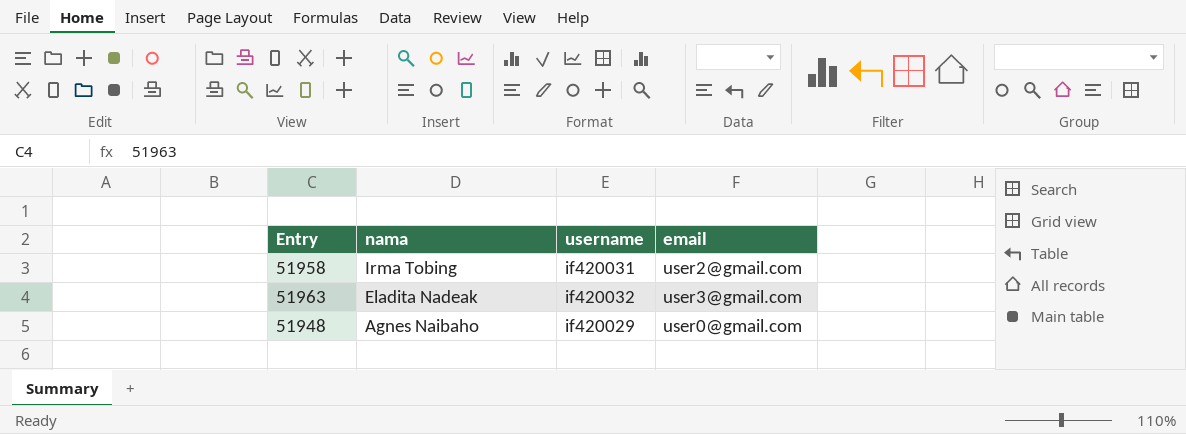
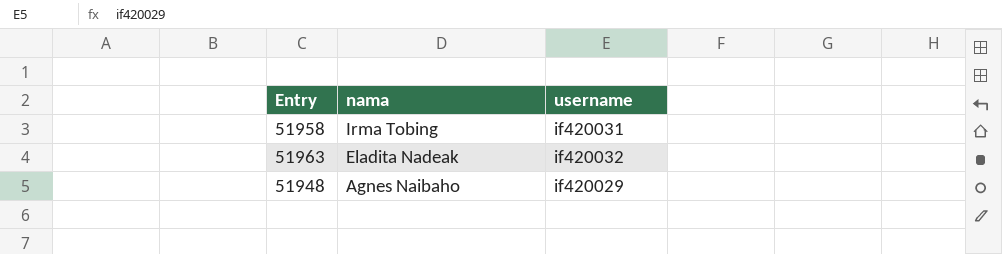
column email | position: 4 -> none

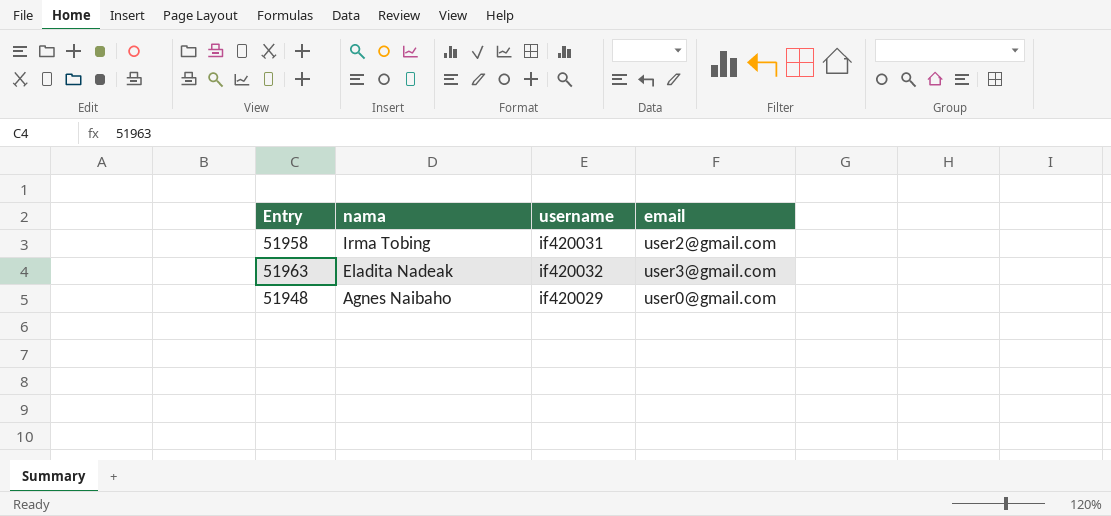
column email | position: none -> 4

